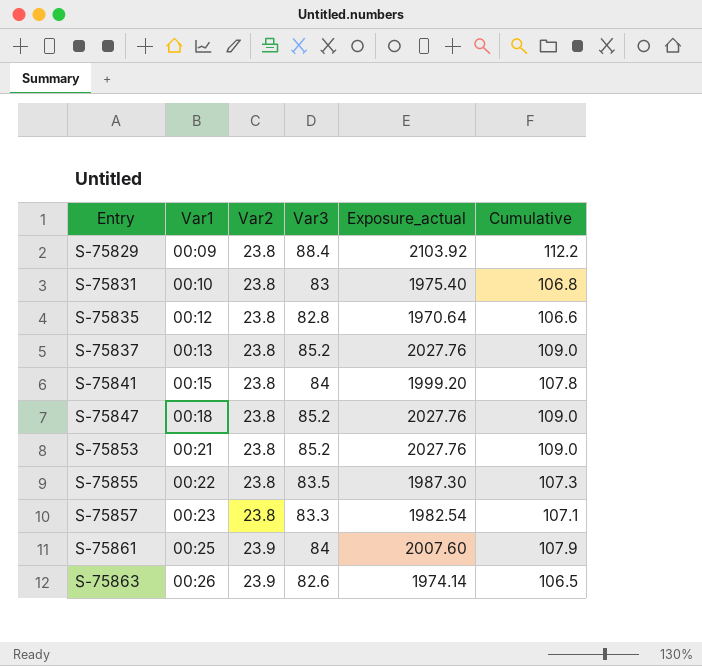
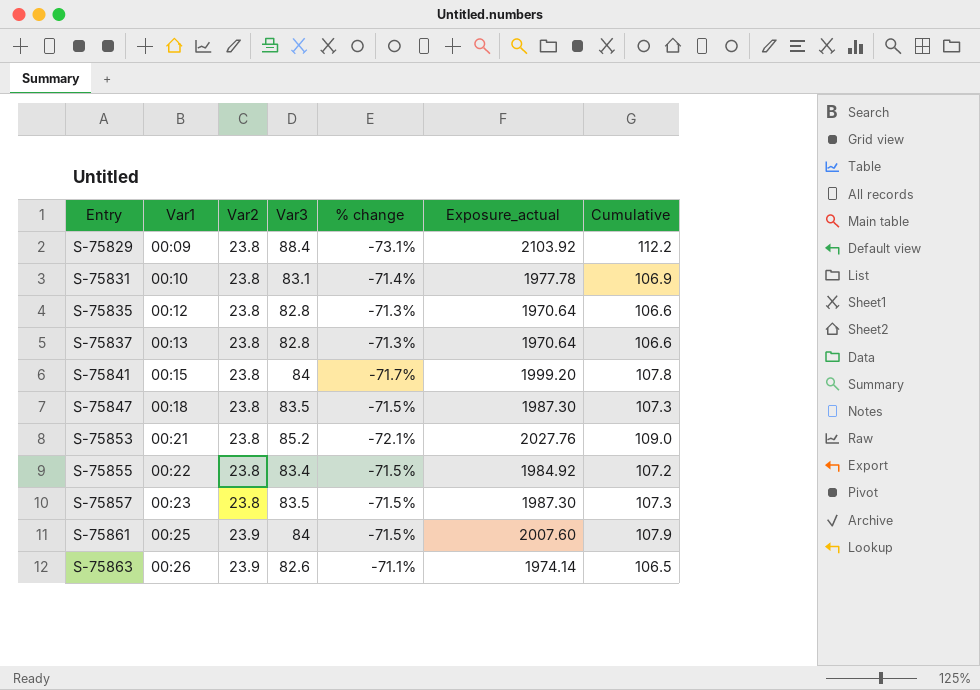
column % change | formula: none -> ([Var2] - [Var3]) / [Var3]
S-75831 | Var3: 83 -> 83.1
S-75831 | Exposure_actual: 1975.40 -> 1977.78
S-75831 | Cumulative: 106.8 -> 106.9
S-75837 | Var3: 85.2 -> 82.8
S-75837 | Exposure_actual: 2027.76 -> 1970.64
S-75837 | Cumulative: 109.0 -> 106.6
S-75847 | Var3: 85.2 -> 83.5
S-75847 | Exposure_actual: 2027.76 -> 1987.30
S-75847 | Cumulative: 109.0 -> 107.3
S-75855 | Var3: 83.5 -> 83.4
S-75855 | Exposure_actual: 1987.30 -> 1984.92
S-75855 | Cumulative: 107.3 -> 107.2
S-75857 | Var3: 83.3 -> 83.5
S-75857 | Exposure_actual: 1982.54 -> 1987.30
S-75857 | Cumulative: 107.1 -> 107.3

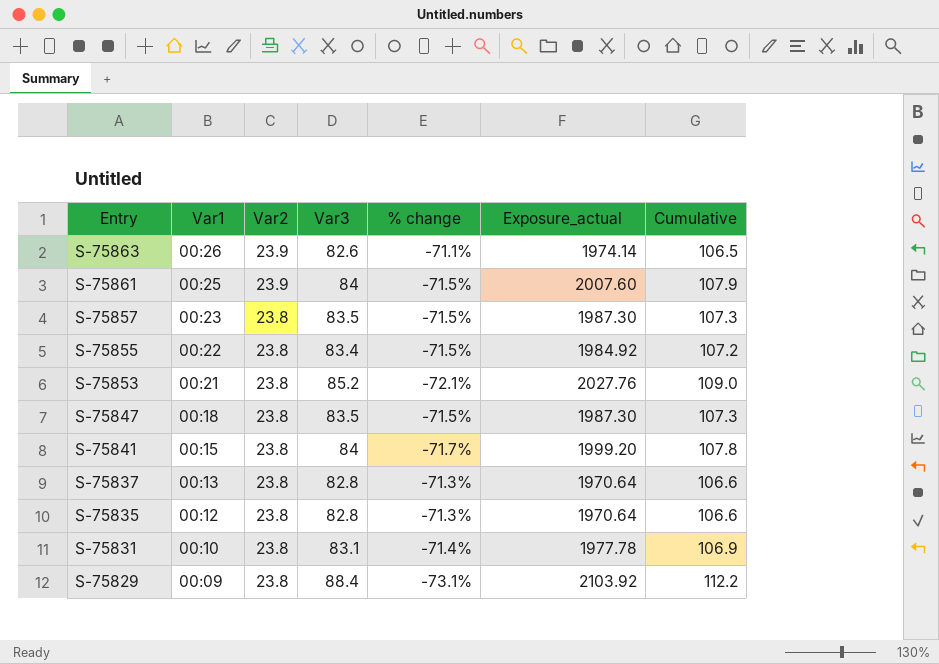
row order: Entry ascending -> Entry descending

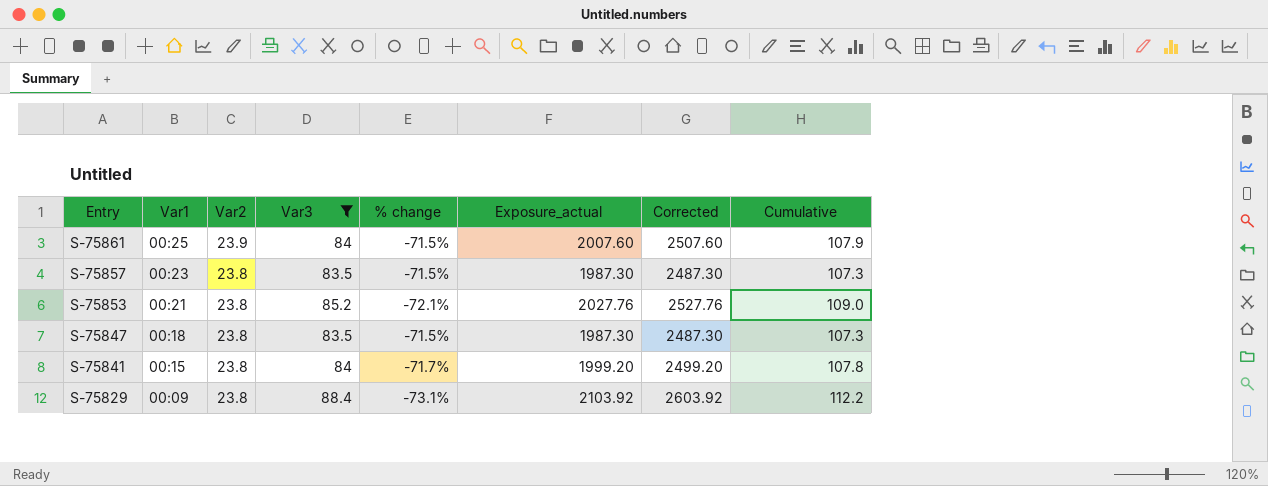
filter: none -> Var3 >= 83.5
column Corrected | formula: none -> [Exposure_actual] + 500

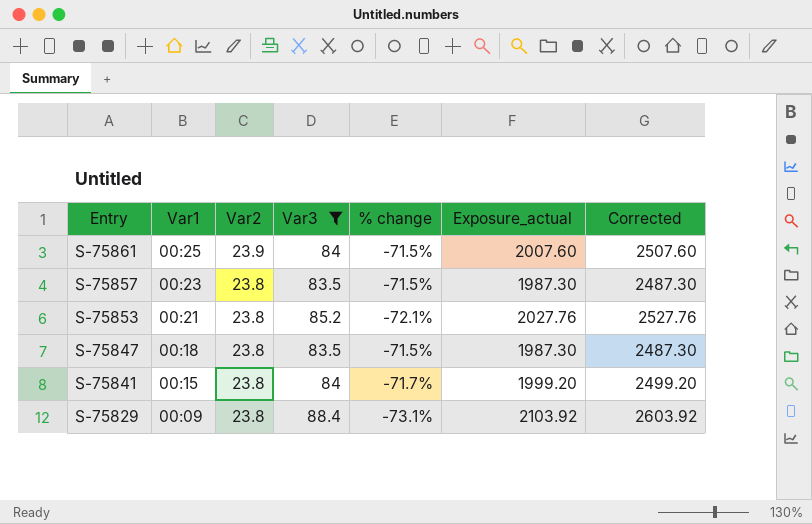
column Cumulative | formula: [Var2] + [Var3] -> none

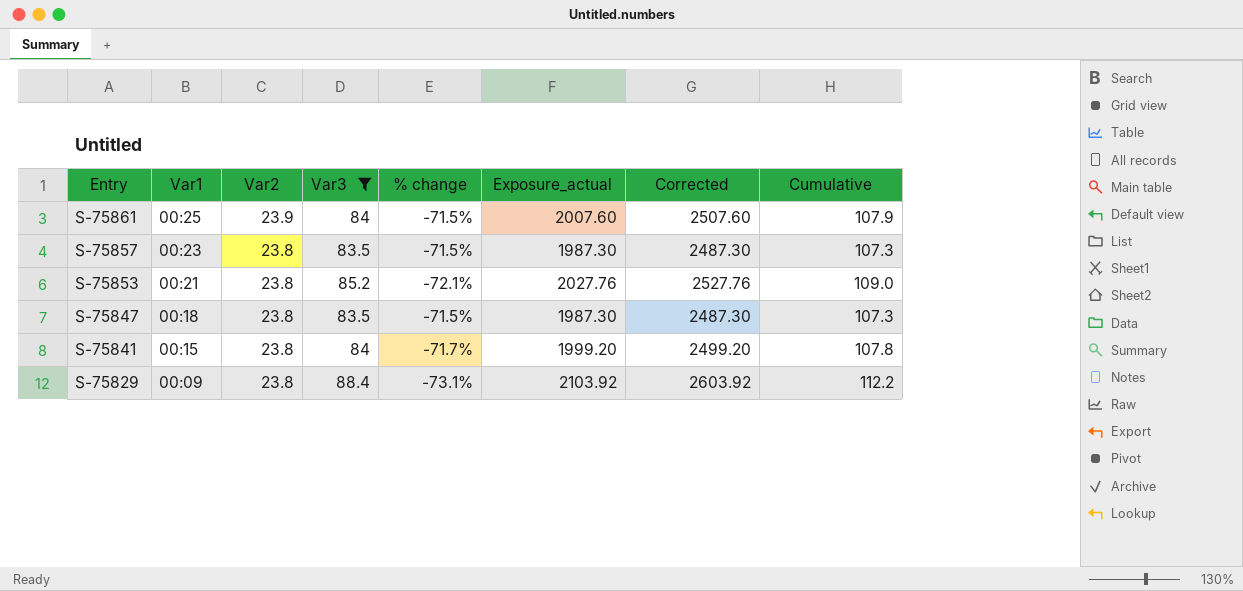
column Cumulative | formula: none -> [Var2] + [Var3]

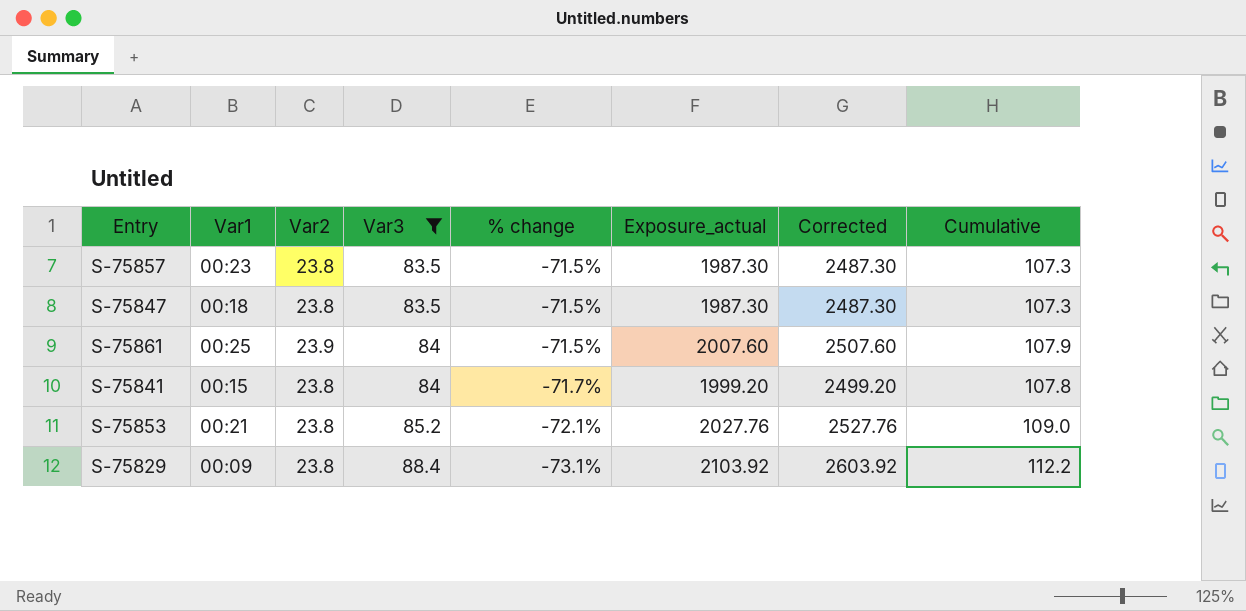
row order: Entry descending -> Var3 ascending

